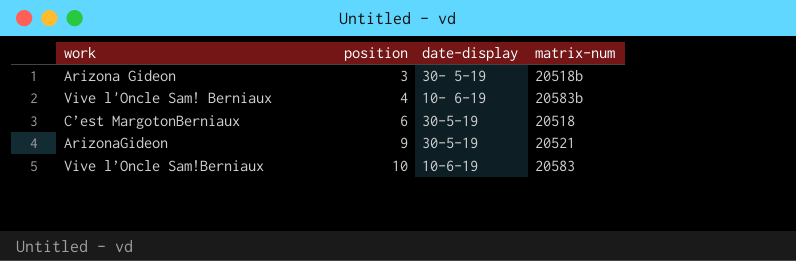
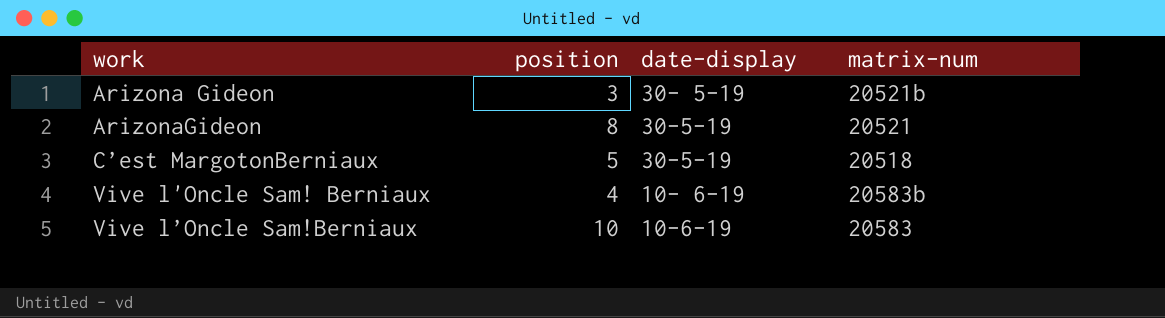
row order: position ascending -> work ascending
Arizona Gideon | matrix-num: 20518b -> 20521b
ArizonaGideon | position: 9 -> 8
C’est MargotonBerniaux | position: 6 -> 5

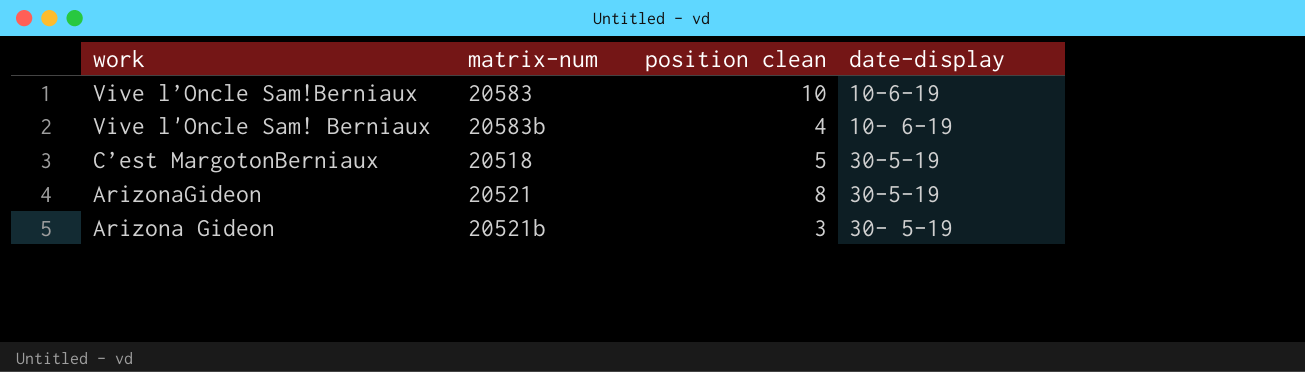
row order: work ascending -> work descending
column matrix-num | position: 4 -> 2
column name: position -> position clean

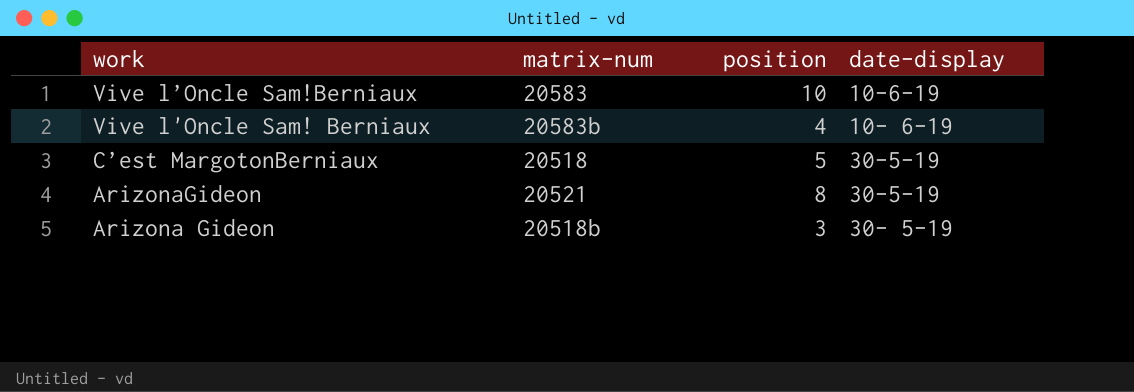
column name: position clean -> position
Arizona Gideon | matrix-num: 20521b -> 20518b

